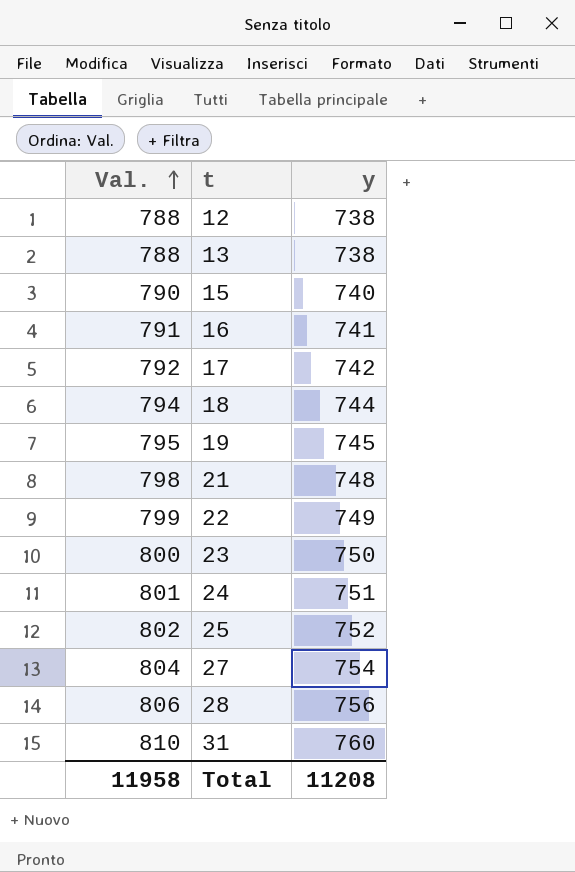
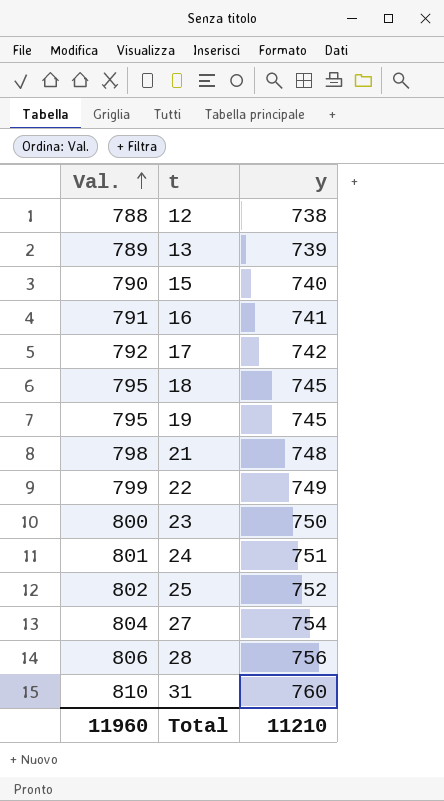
13 | Val.: 788 -> 789
13 | y: 738 -> 739
18 | Val.: 794 -> 795
18 | y: 744 -> 745
Total | Val.: 11958 -> 11960
Total | y: 11208 -> 11210

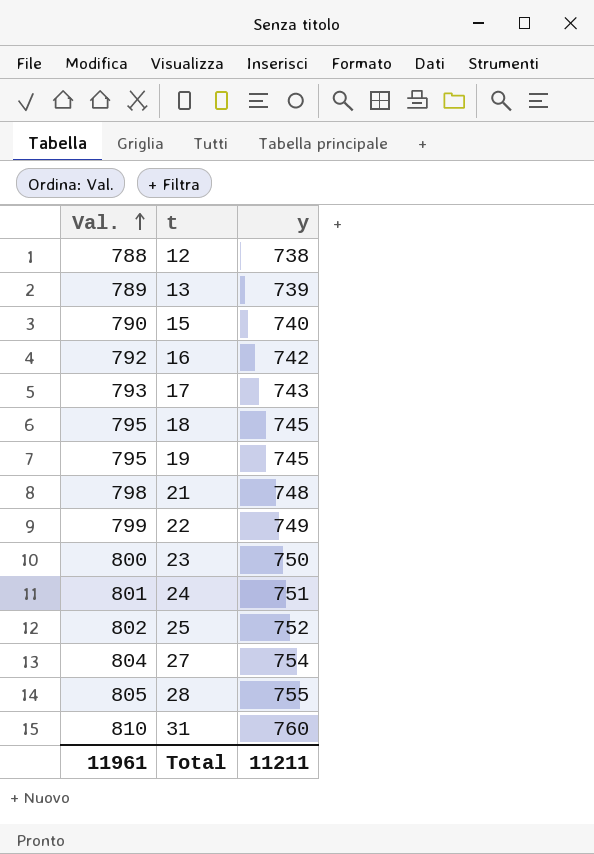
16 | Val.: 791 -> 792
16 | y: 741 -> 742
17 | Val.: 792 -> 793
17 | y: 742 -> 743
28 | Val.: 806 -> 805
28 | y: 756 -> 755
Total | Val.: 11960 -> 11961
Total | y: 11210 -> 11211

